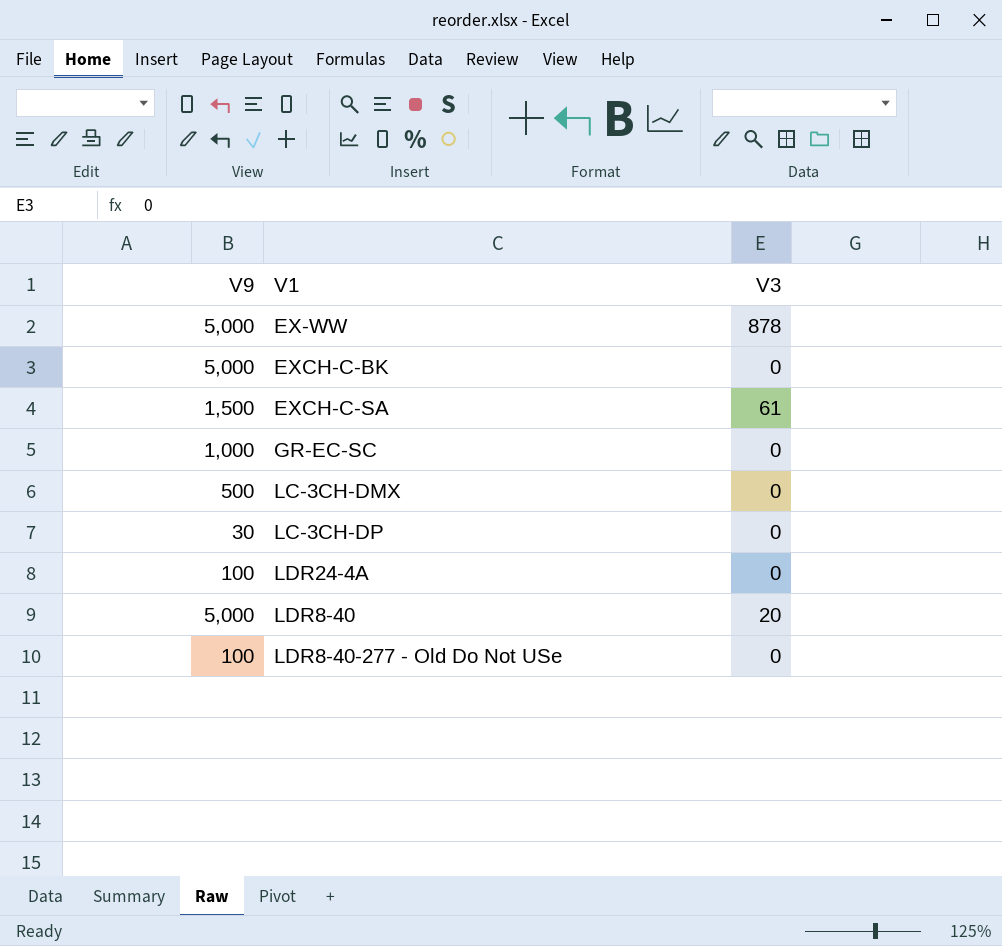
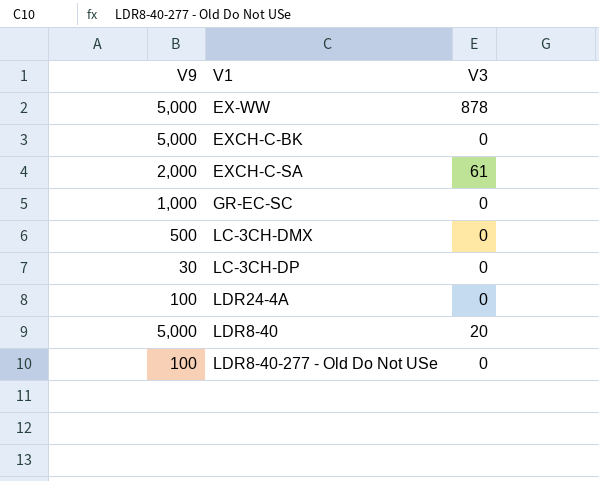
EXCH-C-SA | V9: 1,500 -> 2,000

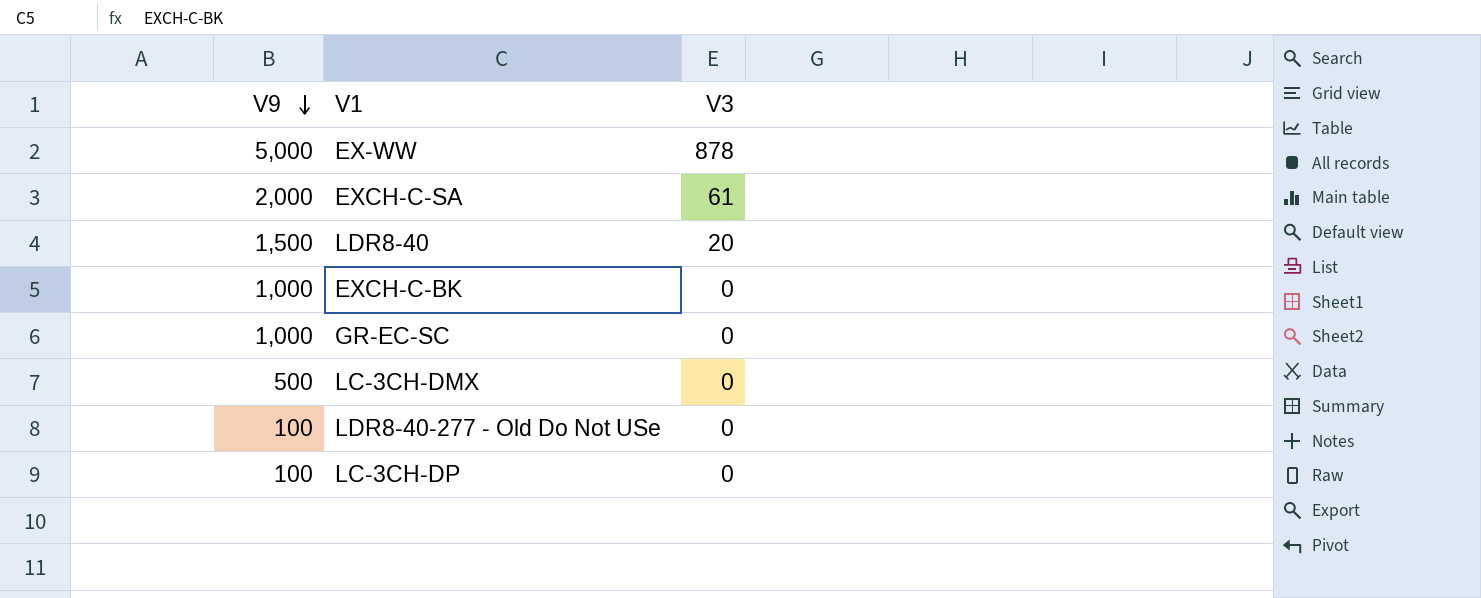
row order: none -> V9 descending
row LDR24-4A: 100 | 0 -> none
LDR8-40 | V9: 5,000 -> 1,500
EXCH-C-BK | V9: 5,000 -> 1,000
LC-3CH-DP | V9: 30 -> 100

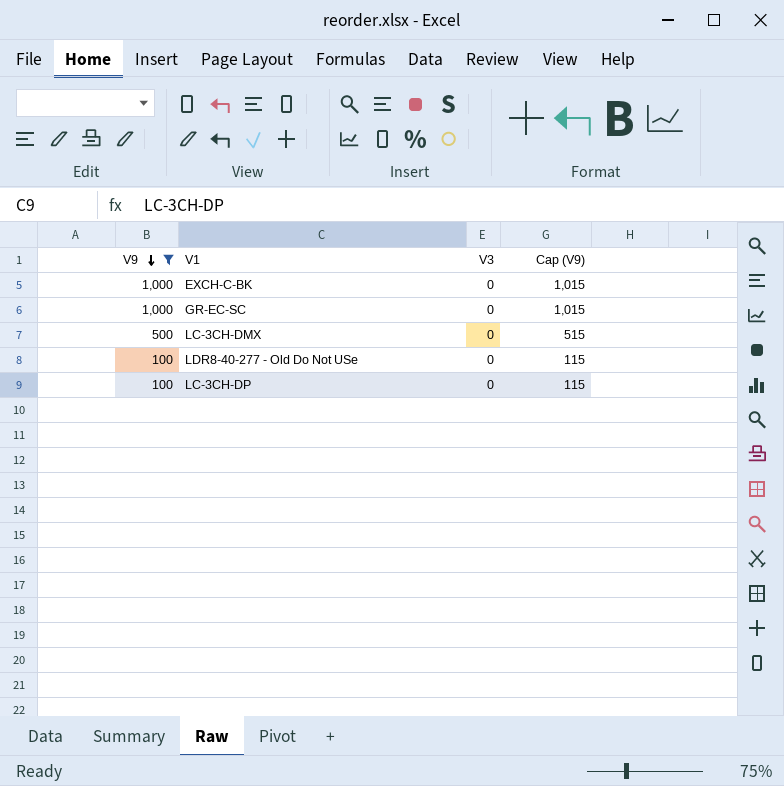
filter: none -> V9 <= 1,000
column Cap (V9) | formula: none -> [V9] + 15

